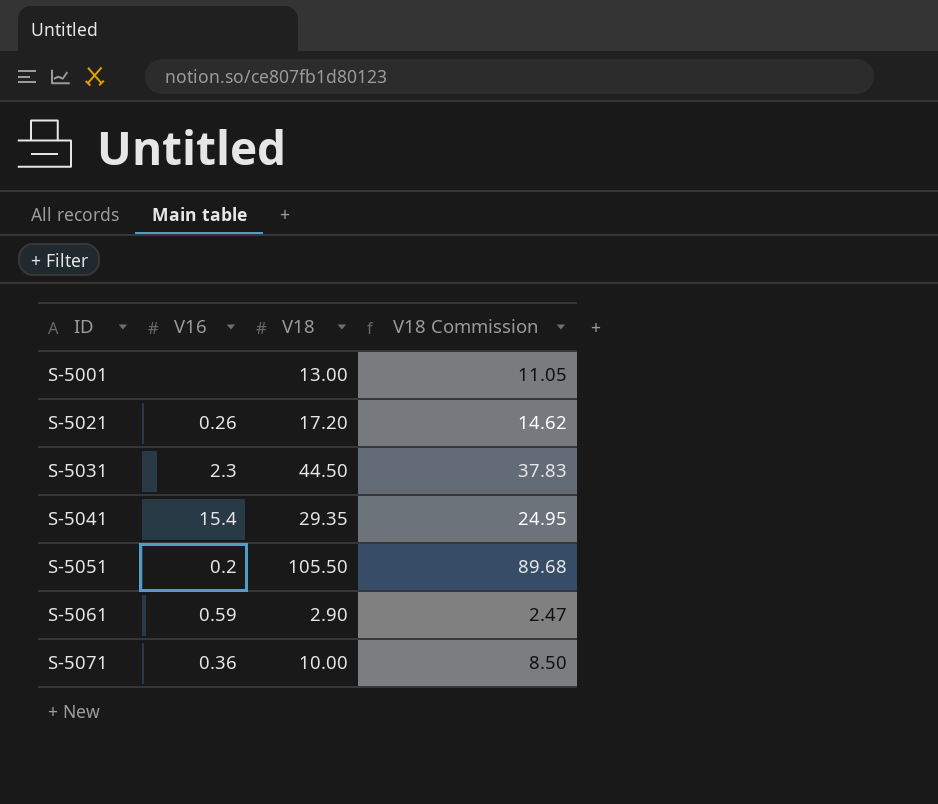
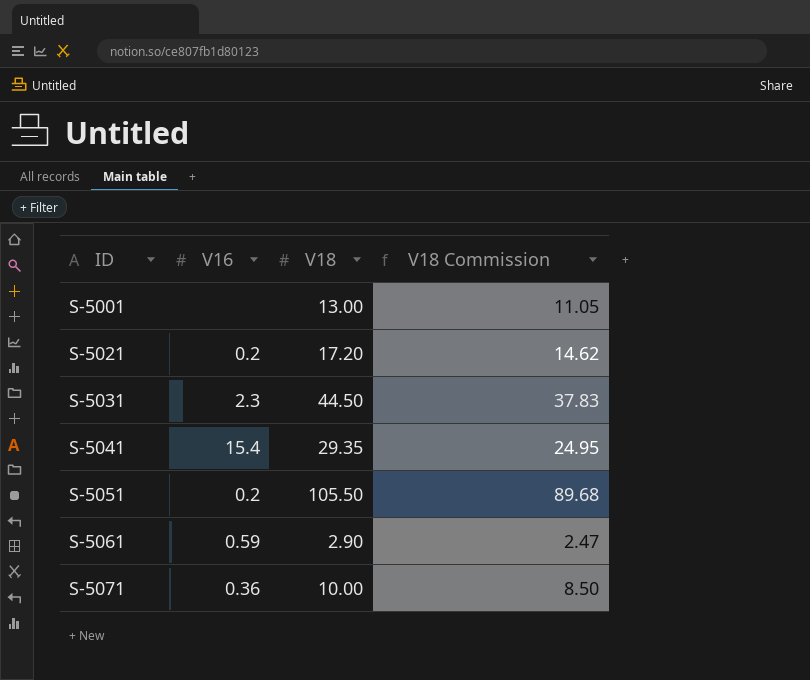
S-5021 | V16: 0.26 -> 0.2

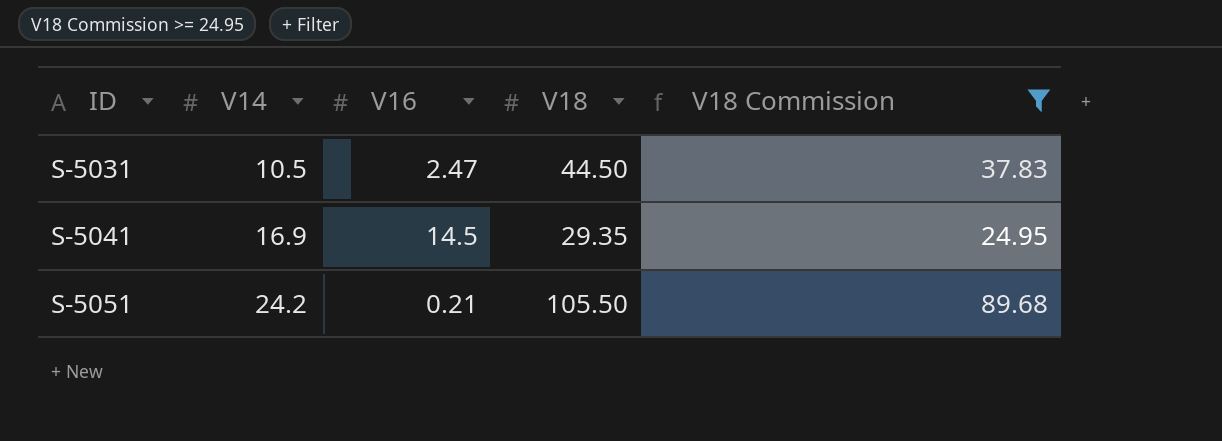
filter: none -> V18 Commission >= 24.95
column V14 | position: none -> 2
S-5031 | V16: 2.3 -> 2.47
S-5041 | V16: 15.4 -> 14.5
S-5051 | V16: 0.2 -> 0.21

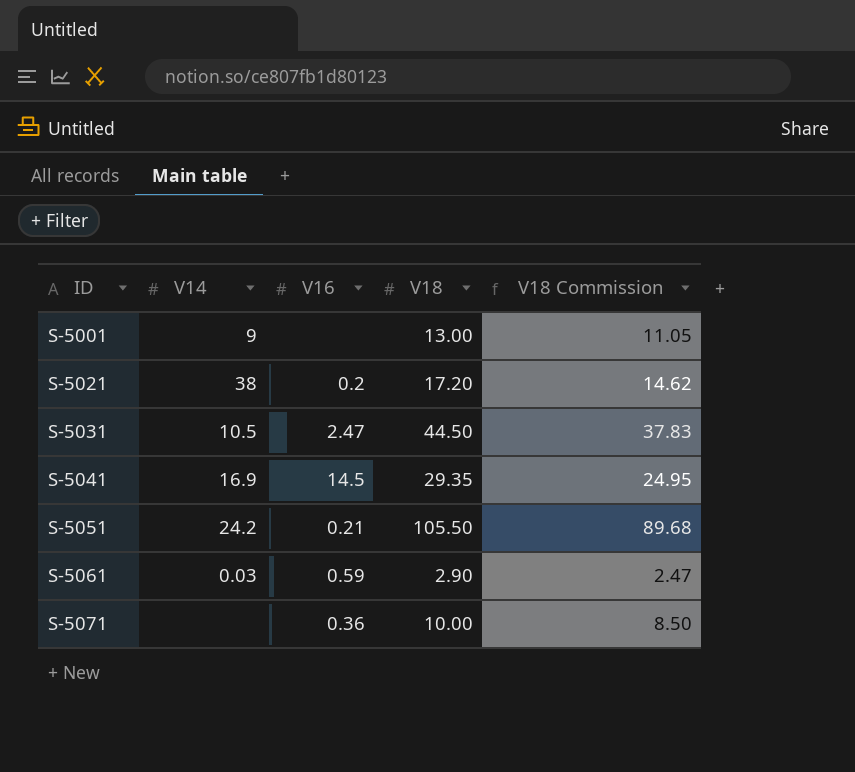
filter: V18 Commission >= 24.95 -> none

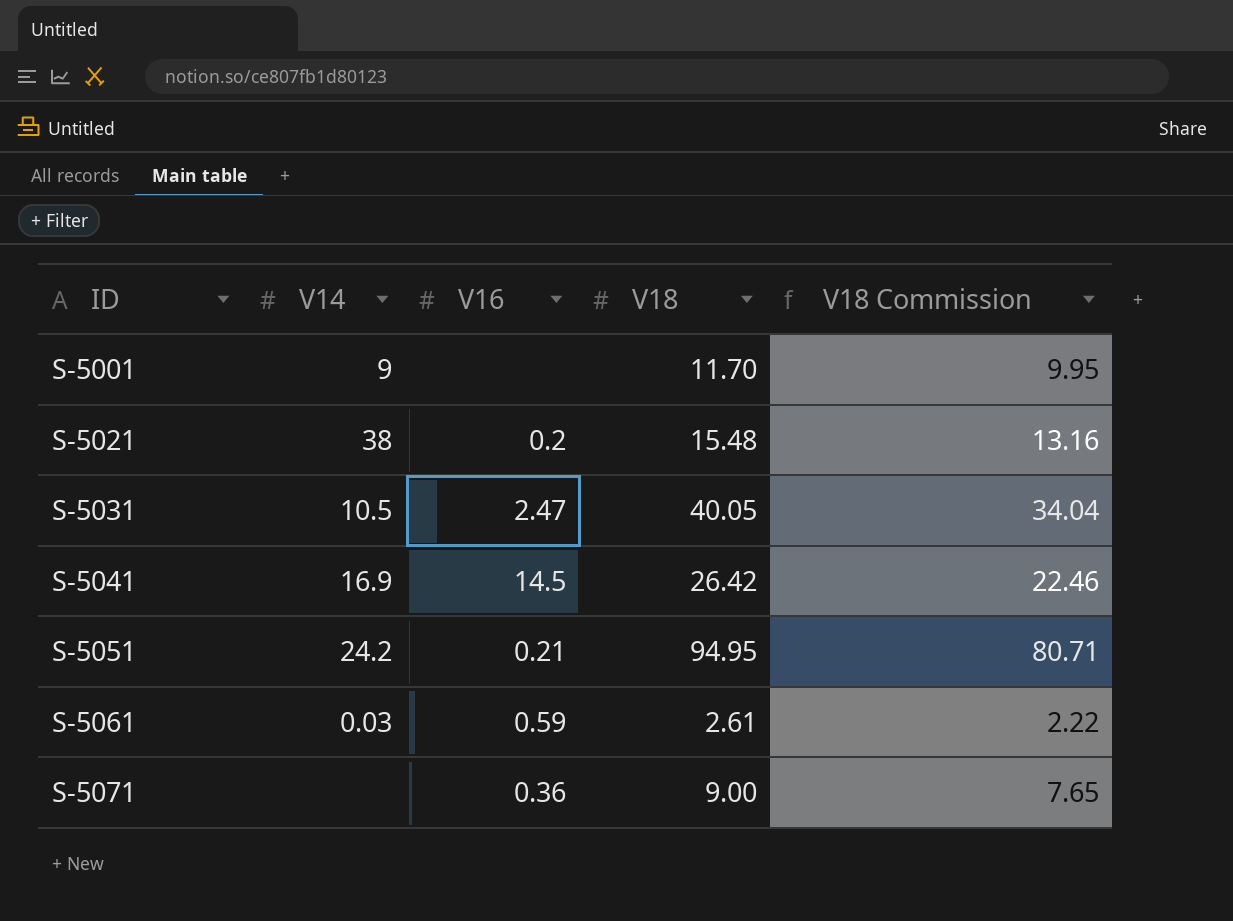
S-5001 | V18: 13.00 -> 11.70
S-5001 | V18 Commission: 11.05 -> 9.95
S-5021 | V18: 17.20 -> 15.48
S-5021 | V18 Commission: 14.62 -> 13.16
S-5031 | V18: 44.50 -> 40.05
S-5031 | V18 Commission: 37.83 -> 34.04
S-5041 | V18: 29.35 -> 26.42
S-5041 | V18 Commission: 24.95 -> 22.46
S-5051 | V18: 105.50 -> 94.95
S-5051 | V18 Commission: 89.68 -> 80.71
S-5061 | V18: 2.90 -> 2.61
S-5061 | V18 Commission: 2.47 -> 2.22
S-5071 | V18: 10.00 -> 9.00
S-5071 | V18 Commission: 8.50 -> 7.65

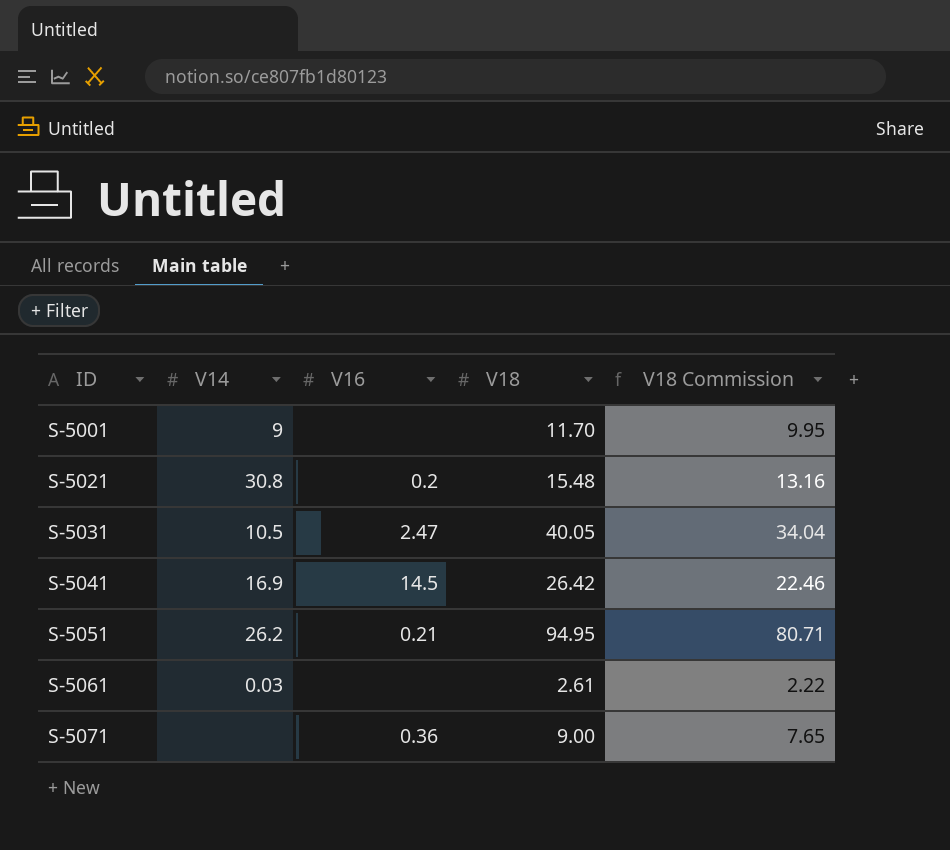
S-5021 | V14: 38 -> 30.8
S-5051 | V14: 24.2 -> 26.2
S-5061 | V16: 0.59 -> none

